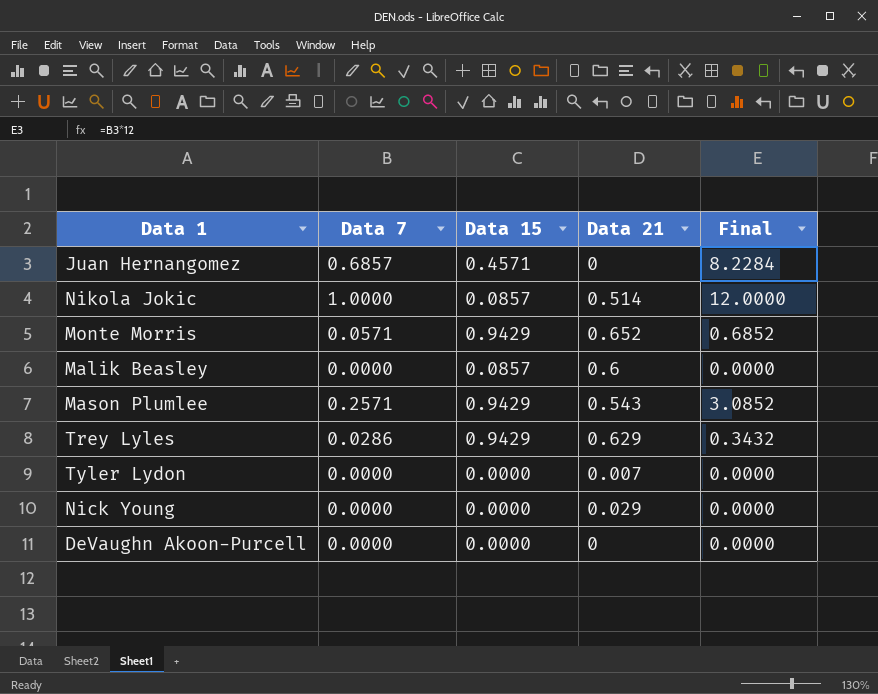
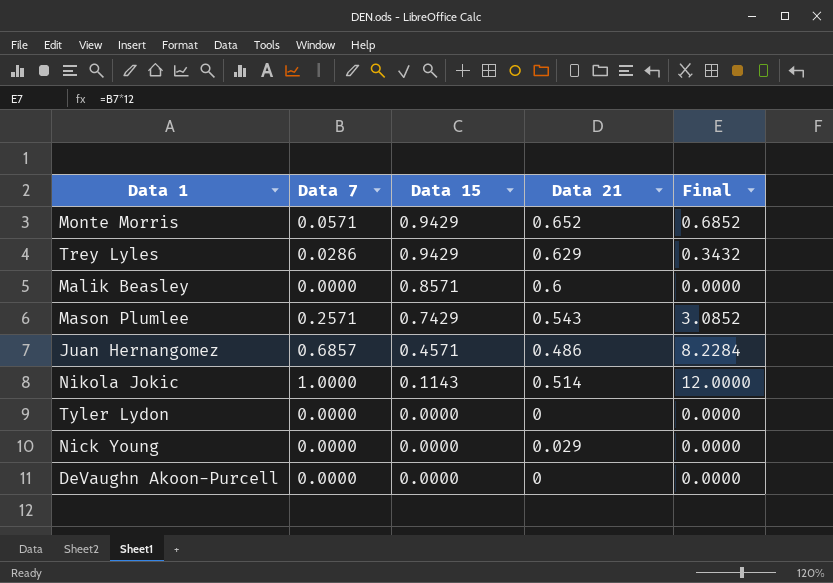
row order: none -> Data 15 descending
Malik Beasley | Data 15: 0.0857 -> 0.8571
Mason Plumlee | Data 15: 0.9429 -> 0.7429
Juan Hernangomez | Data 21: 0 -> 0.486
Nikola Jokic | Data 15: 0.0857 -> 0.1143
Tyler Lydon | Data 21: 0.007 -> 0

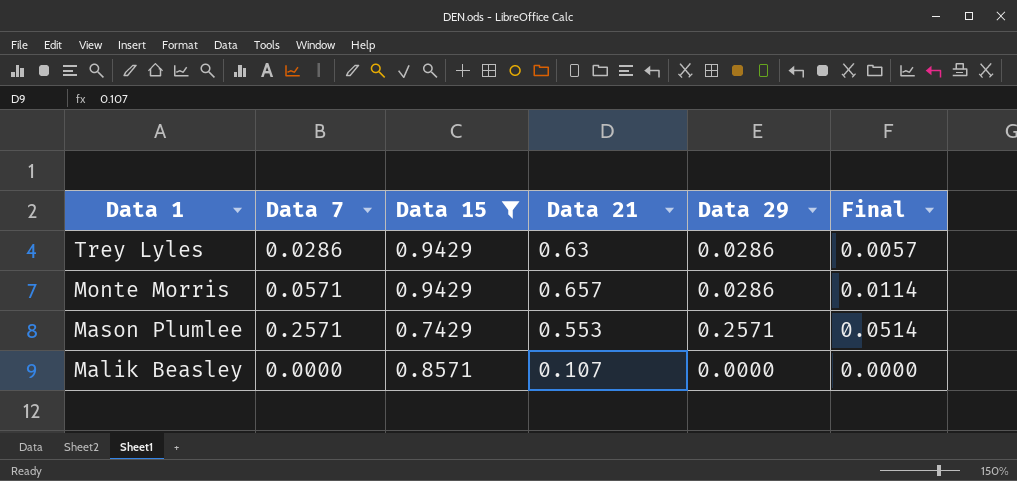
filter: none -> Data 15 >= 0.7429
row order: Data 15 descending -> Data 1 descending
column Data 29 | position: none -> 5
column Final | formula: [Data 7] * 12 -> [Data 7] * 0.2
Trey Lyles | Data 21: 0.629 -> 0.63
Monte Morris | Data 21: 0.652 -> 0.657
Mason Plumlee | Data 21: 0.543 -> 0.553
Malik Beasley | Data 21: 0.6 -> 0.107

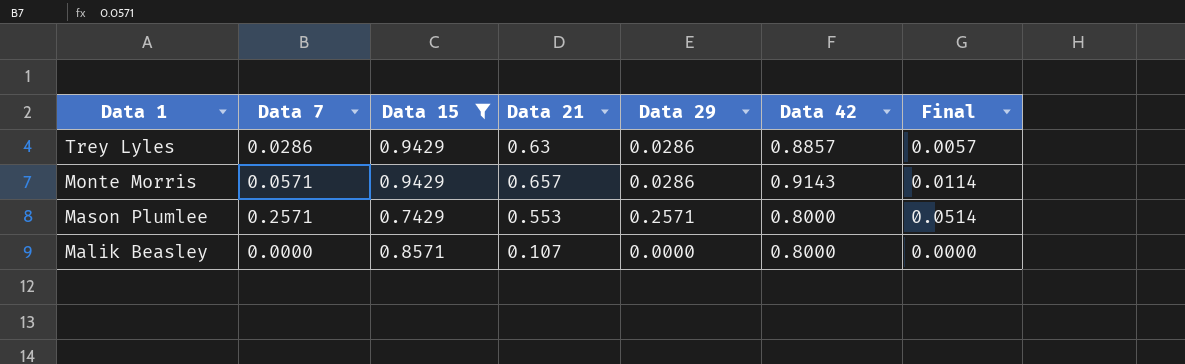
column Data 42 | position: none -> 6

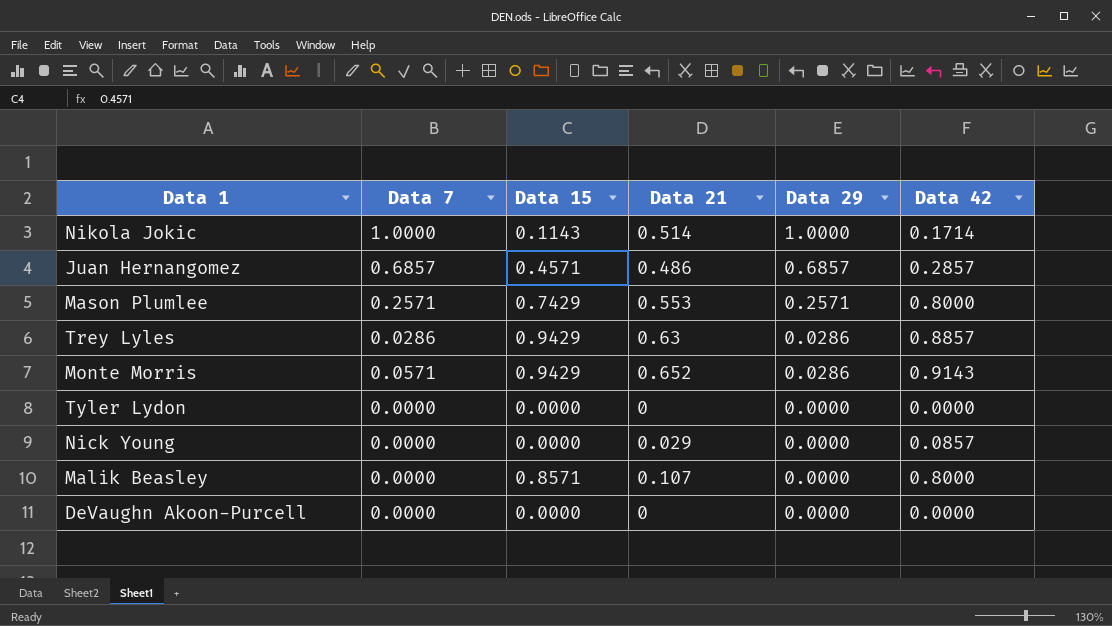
filter: Data 15 >= 0.7429 -> none
row order: Data 1 descending -> Data 29 descending
column Final | formula: [Data 7] * 0.2 -> none
Monte Morris | Data 21: 0.657 -> 0.652

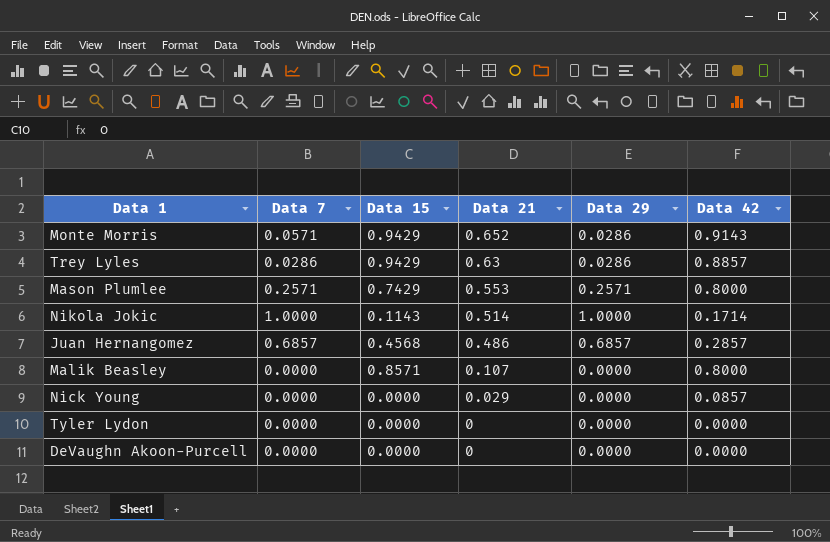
row order: Data 29 descending -> Data 21 descending
Juan Hernangomez | Data 15: 0.4571 -> 0.4568

